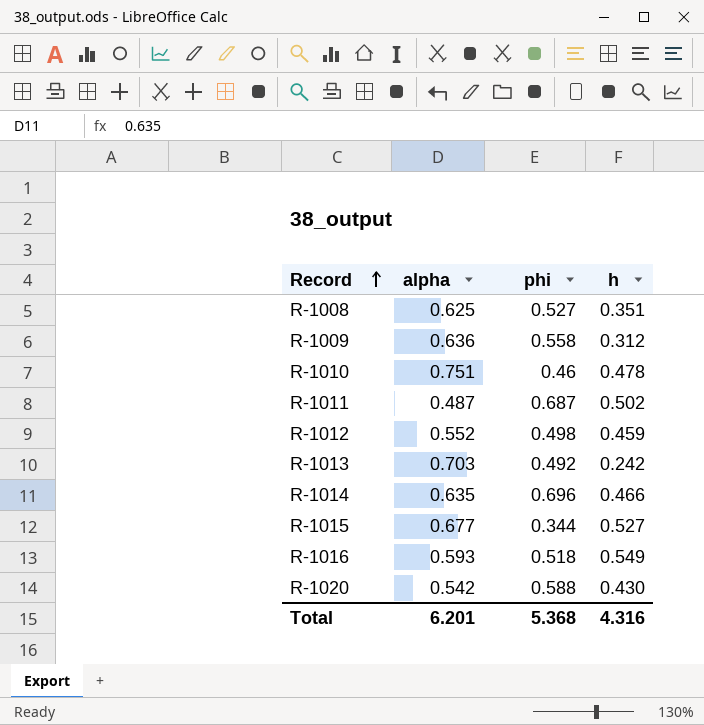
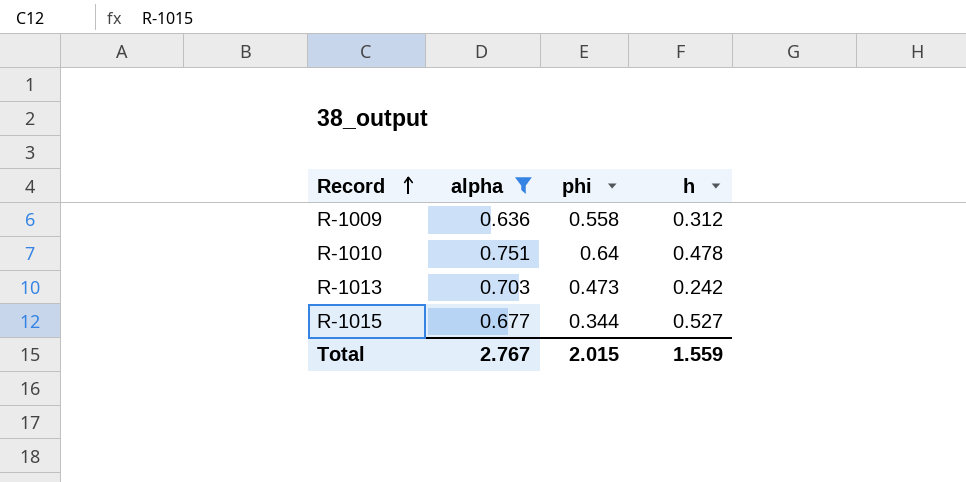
filter: none -> alpha >= 0.636
R-1010 | phi: 0.46 -> 0.64
R-1013 | phi: 0.492 -> 0.473
Total | alpha: 6.201 -> 2.767
Total | phi: 5.368 -> 2.015
Total | h: 4.316 -> 1.559

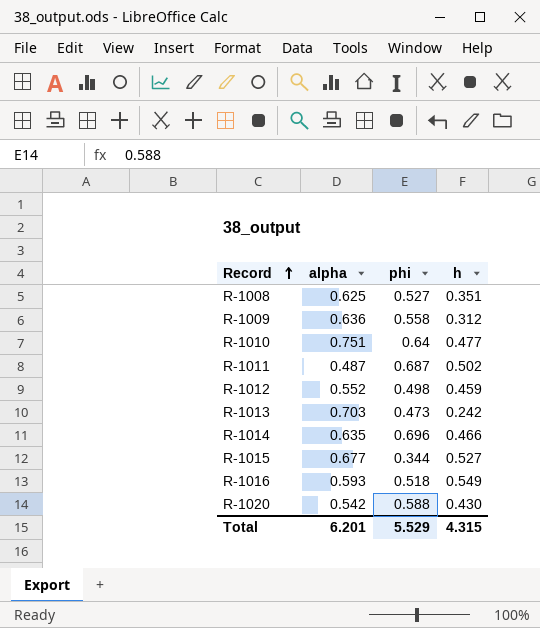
filter: alpha >= 0.636 -> none
R-1010 | h: 0.478 -> 0.477
Total | alpha: 2.767 -> 6.201
Total | phi: 2.015 -> 5.529
Total | h: 1.559 -> 4.315

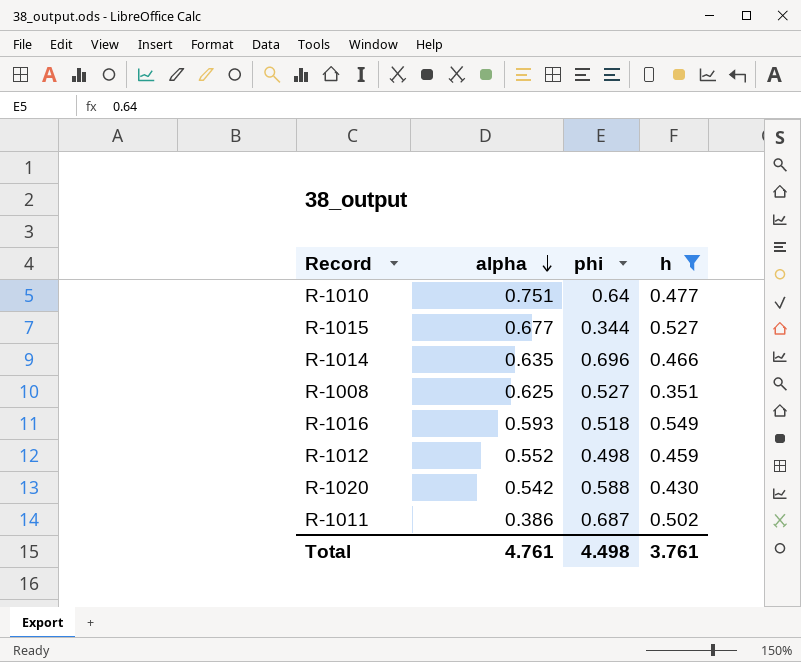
filter: none -> h >= 0.351
row order: Record ascending -> alpha descending
R-1011 | alpha: 0.487 -> 0.386
Total | alpha: 6.201 -> 4.761
Total | phi: 5.529 -> 4.498
Total | h: 4.315 -> 3.761

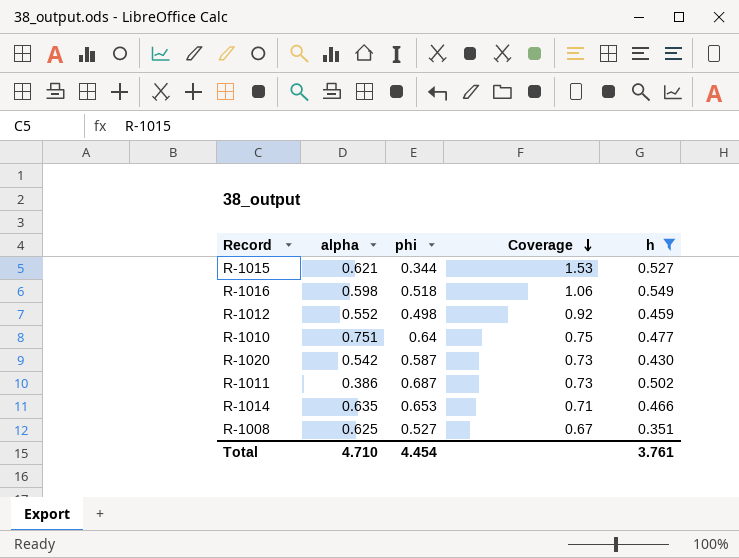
row order: alpha descending -> Coverage descending
column Coverage | formula: none -> [h] / [phi]
R-1015 | alpha: 0.677 -> 0.621
R-1016 | alpha: 0.593 -> 0.598
R-1020 | phi: 0.588 -> 0.587
R-1014 | phi: 0.696 -> 0.653
Total | alpha: 4.761 -> 4.710
Total | phi: 4.498 -> 4.454

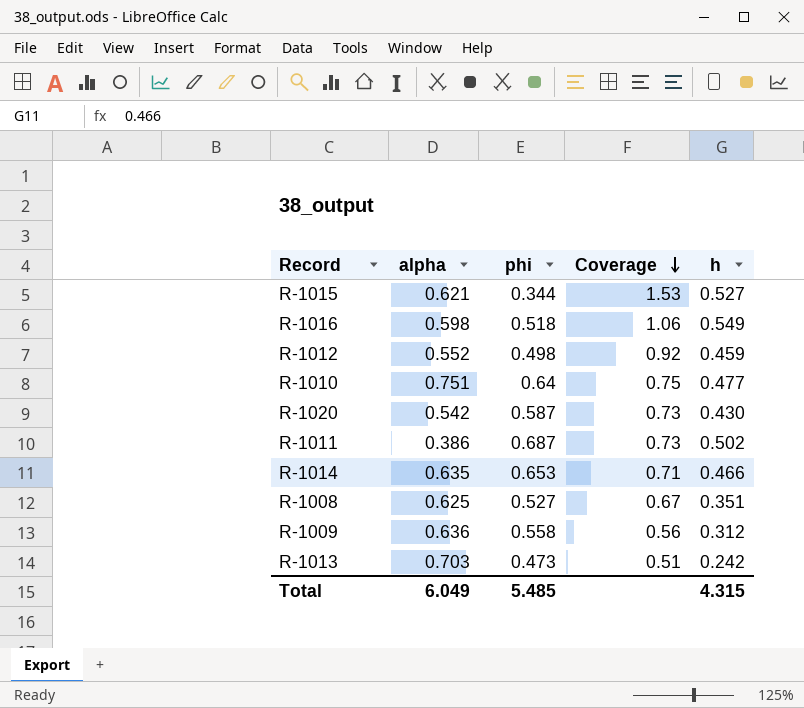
filter: h >= 0.351 -> none
Total | alpha: 4.710 -> 6.049
Total | phi: 4.454 -> 5.485
Total | h: 3.761 -> 4.315

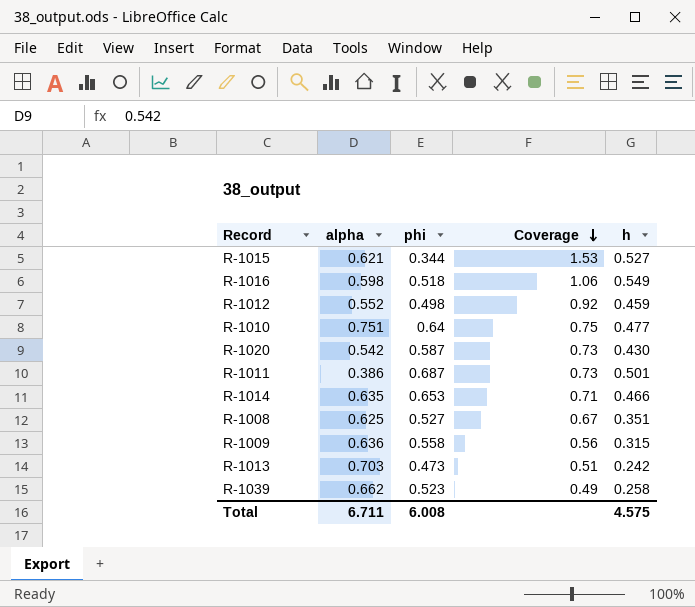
R-1011 | h: 0.502 -> 0.501
R-1009 | h: 0.312 -> 0.315
row R-1039: none -> 0.662 | 0.523 | 0.49 | 0.258
Total | alpha: 6.049 -> 6.711
Total | phi: 5.485 -> 6.008
Total | h: 4.315 -> 4.575

